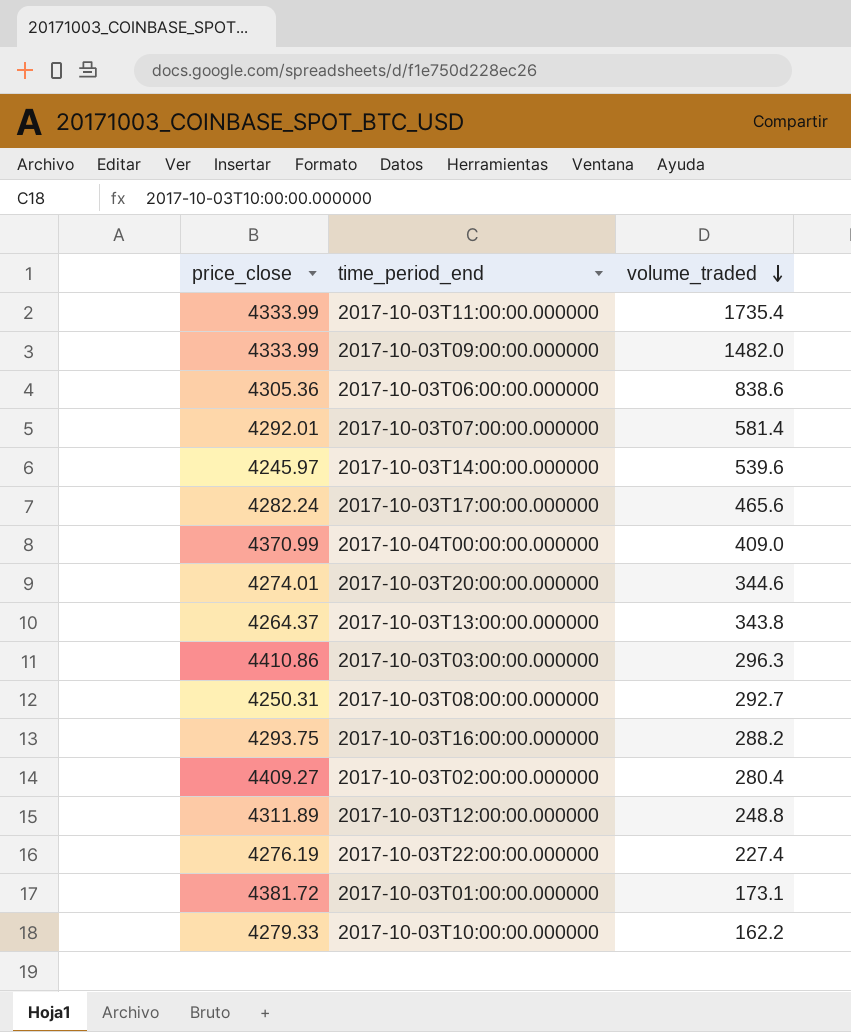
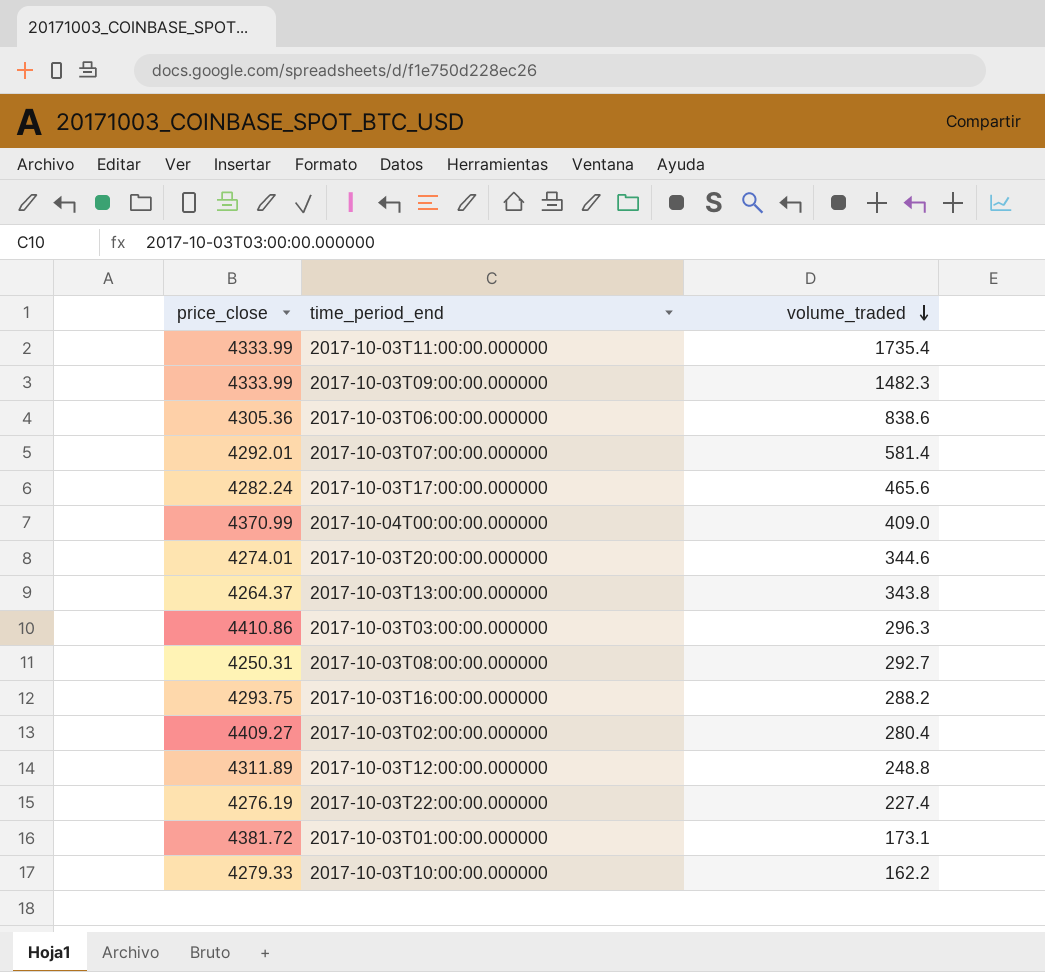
row 2017-10-03T14:00:00.000000: 4245.97 | 539.6 -> none
2017-10-03T09:00:00.000000 | volume_traded: 1482.0 -> 1482.3

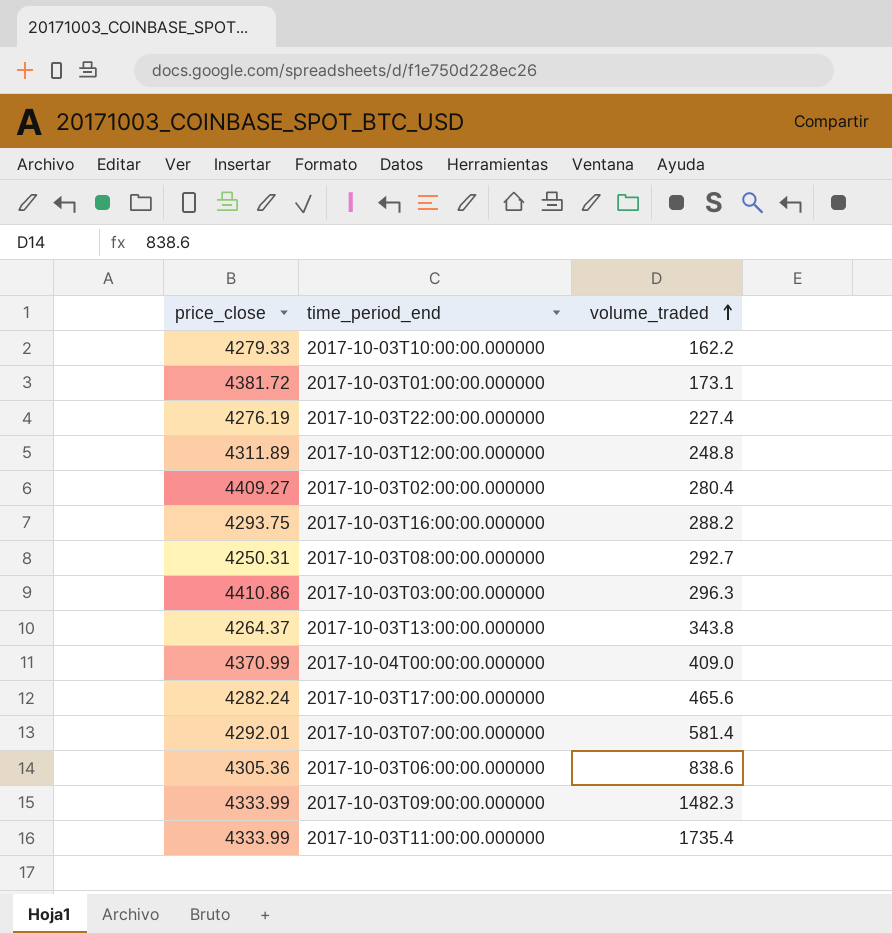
row order: volume_traded descending -> volume_traded ascending
row 2017-10-03T20:00:00.000000: 4274.01 | 344.6 -> none

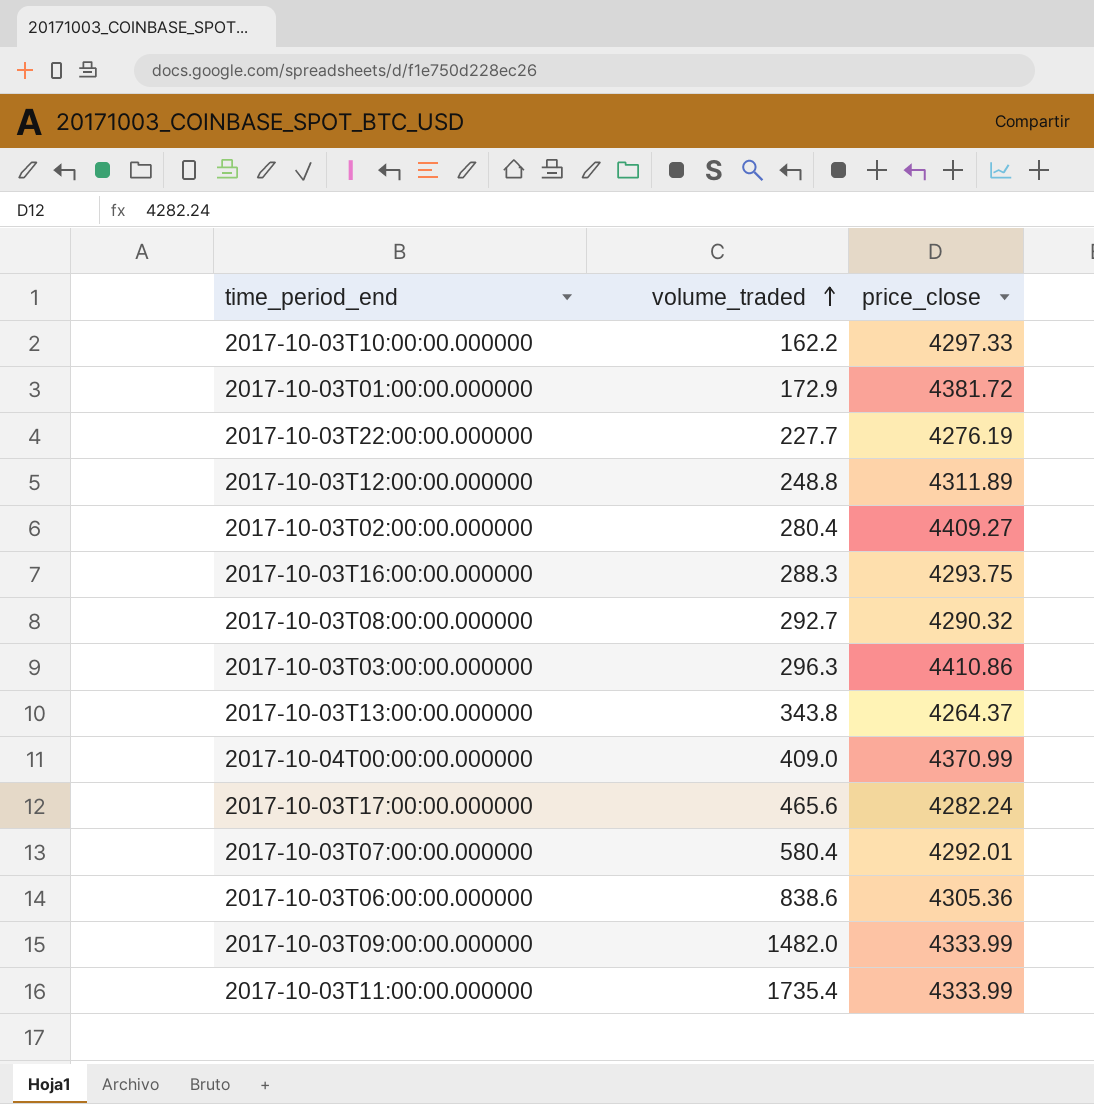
column price_close | position: 1 -> 3
2017-10-03T10:00:00.000000 | price_close: 4279.33 -> 4297.33
2017-10-03T01:00:00.000000 | volume_traded: 173.1 -> 172.9
2017-10-03T22:00:00.000000 | volume_traded: 227.4 -> 227.7
2017-10-03T16:00:00.000000 | volume_traded: 288.2 -> 288.3
2017-10-03T08:00:00.000000 | price_close: 4250.31 -> 4290.32
2017-10-03T07:00:00.000000 | volume_traded: 581.4 -> 580.4
2017-10-03T09:00:00.000000 | volume_traded: 1482.3 -> 1482.0

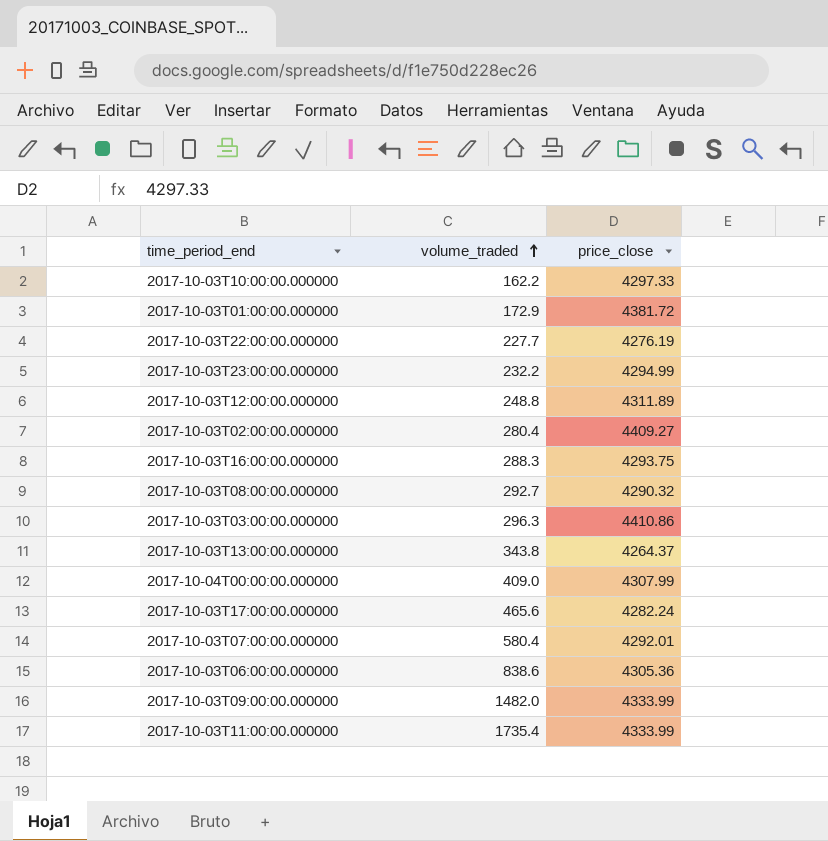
row 2017-10-03T23:00:00.000000: none -> 232.2 | 4294.99
2017-10-04T00:00:00.000000 | price_close: 4370.99 -> 4307.99

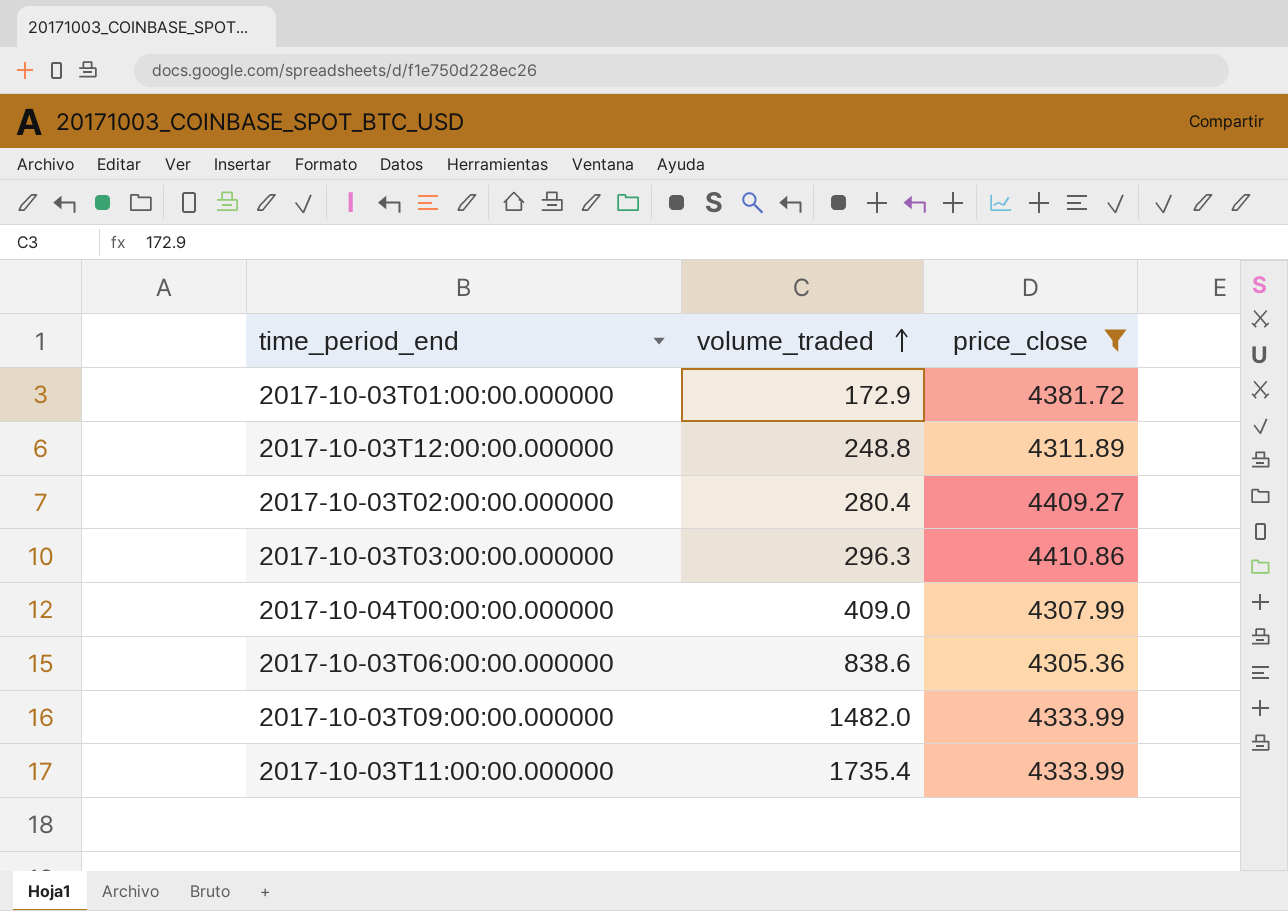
filter: none -> price_close >= 4305.36

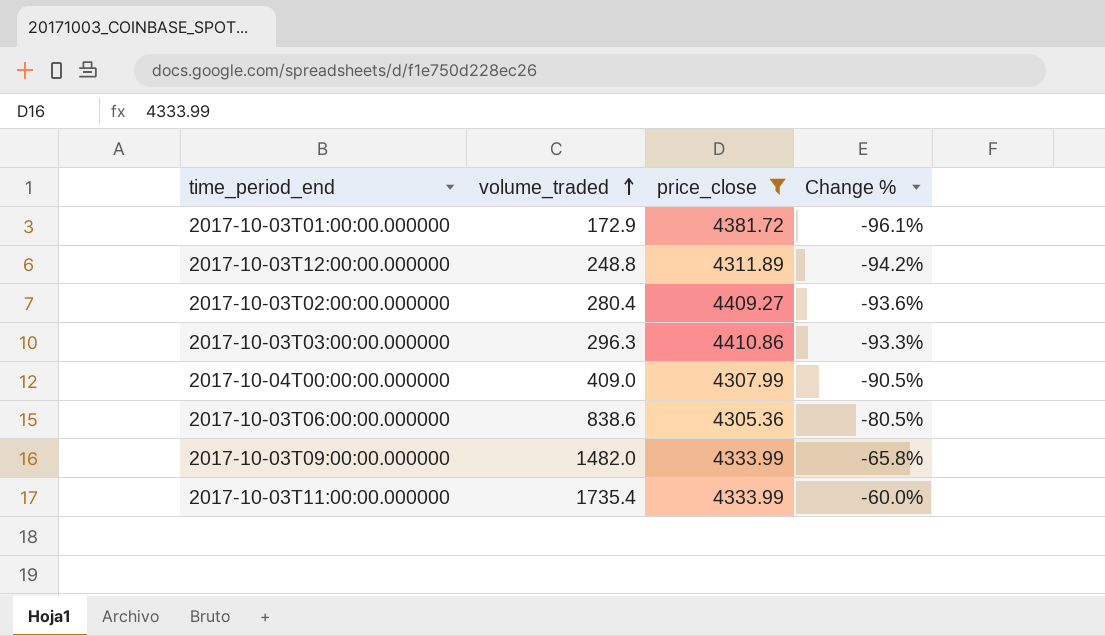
column Change % | formula: none -> ([volume_traded] - [price_close]) / [price_close]

